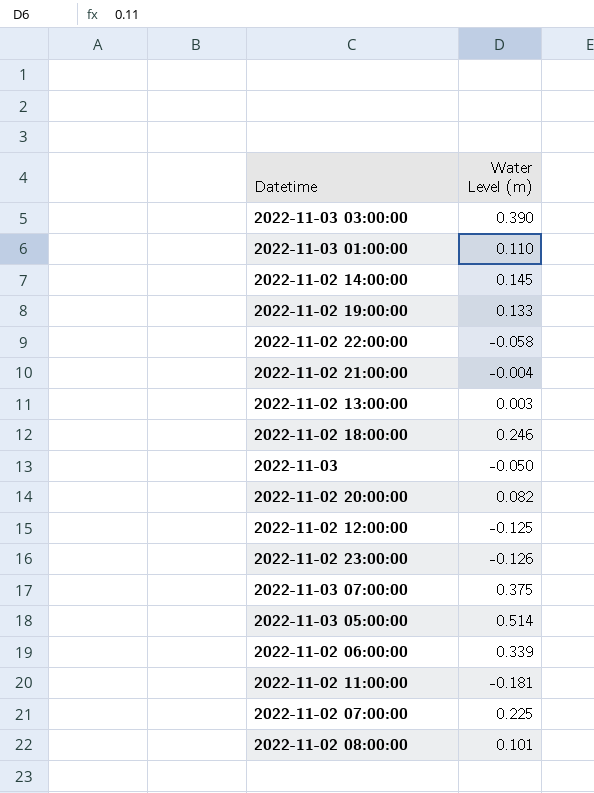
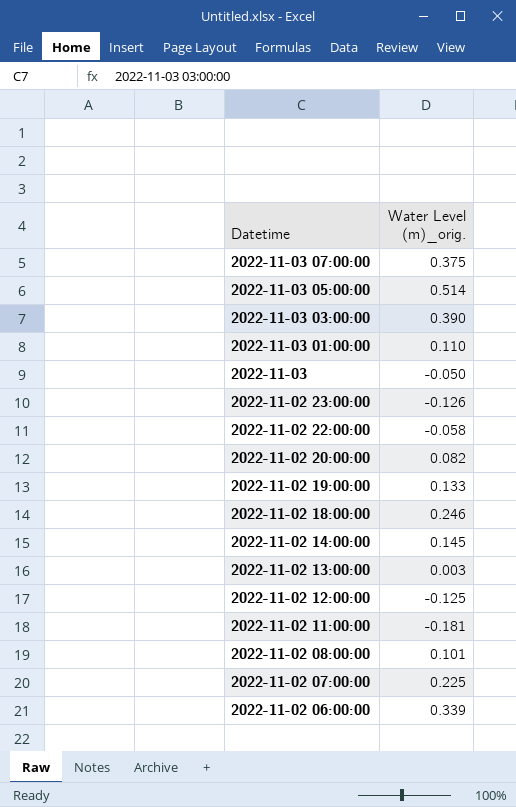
row order: none -> Datetime descending
column name: Water Level (m) -> Water Level (m)_orig.
row 2022-11-02 21:00:00: -0.004 -> none

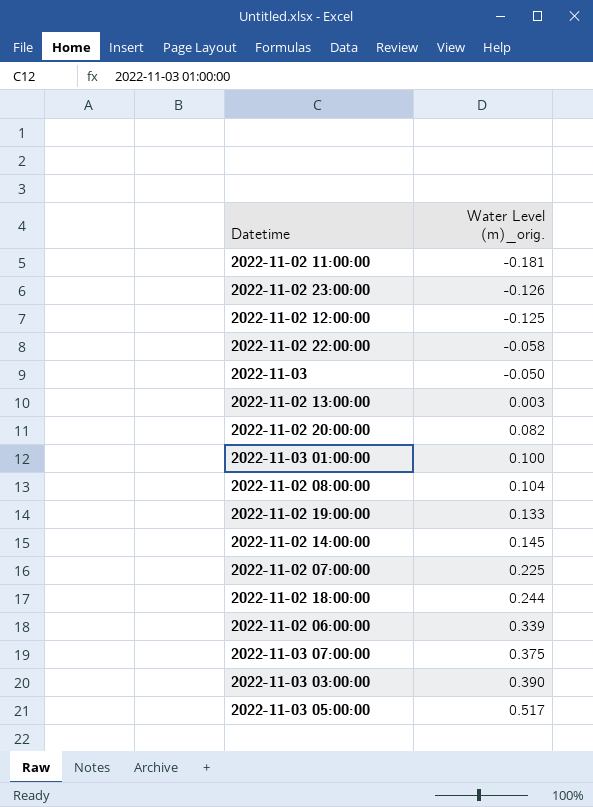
row order: Datetime descending -> Water Level (m)_orig. ascending
2022-11-03 01:00:00 | Water Level (m)_orig.: 0.110 -> 0.100
2022-11-02 08:00:00 | Water Level (m)_orig.: 0.101 -> 0.104
2022-11-02 18:00:00 | Water Level (m)_orig.: 0.246 -> 0.244
2022-11-03 05:00:00 | Water Level (m)_orig.: 0.514 -> 0.517

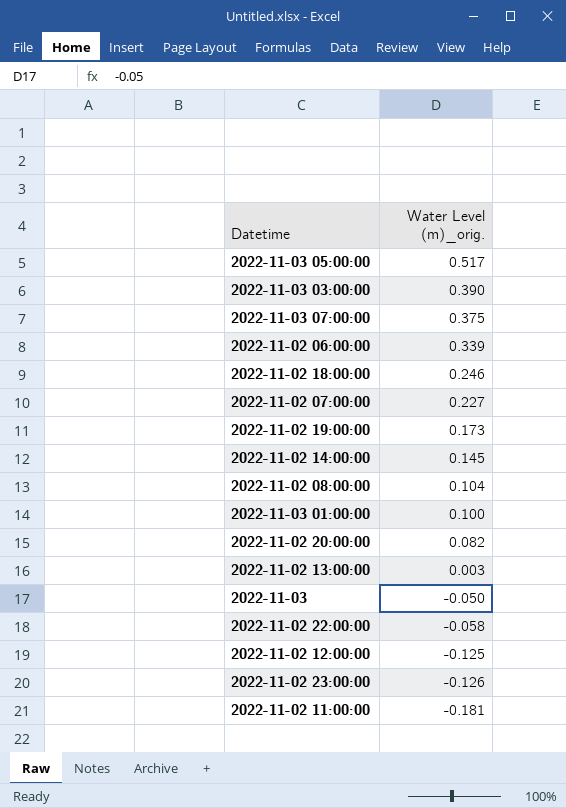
row order: Water Level (m)_orig. ascending -> Water Level (m)_orig. descending
2022-11-02 18:00:00 | Water Level (m)_orig.: 0.244 -> 0.246
2022-11-02 07:00:00 | Water Level (m)_orig.: 0.225 -> 0.227
2022-11-02 19:00:00 | Water Level (m)_orig.: 0.133 -> 0.173

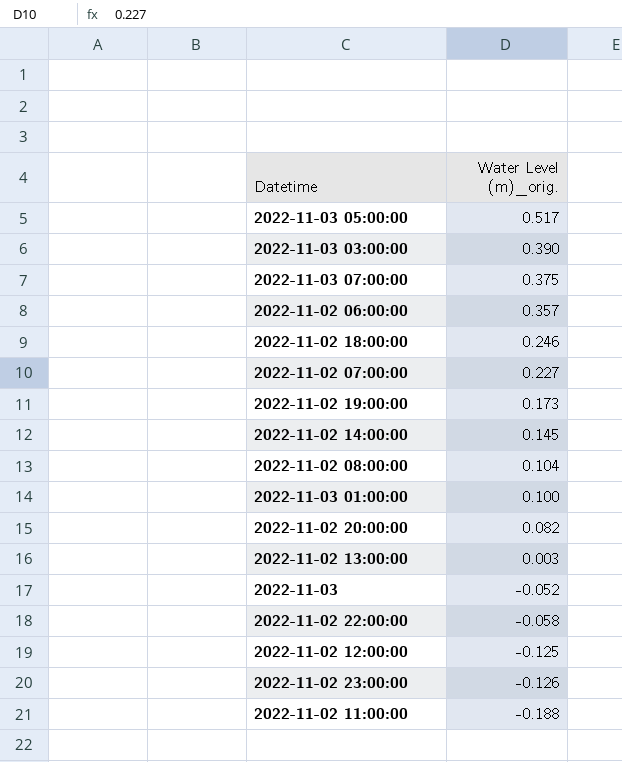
2022-11-02 06:00:00 | Water Level (m)_orig.: 0.339 -> 0.357
2022-11-03 | Water Level (m)_orig.: -0.050 -> -0.052
2022-11-02 11:00:00 | Water Level (m)_orig.: -0.181 -> -0.188

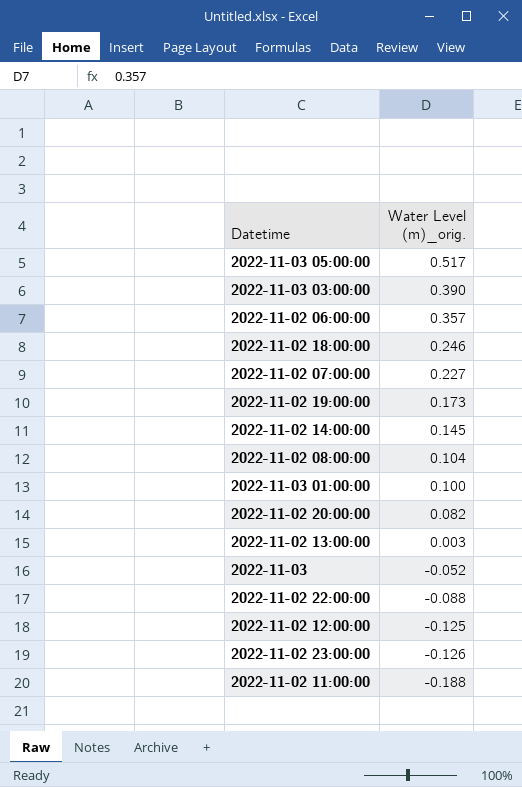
row 2022-11-03 07:00:00: 0.375 -> none
2022-11-02 22:00:00 | Water Level (m)_orig.: -0.058 -> -0.088

